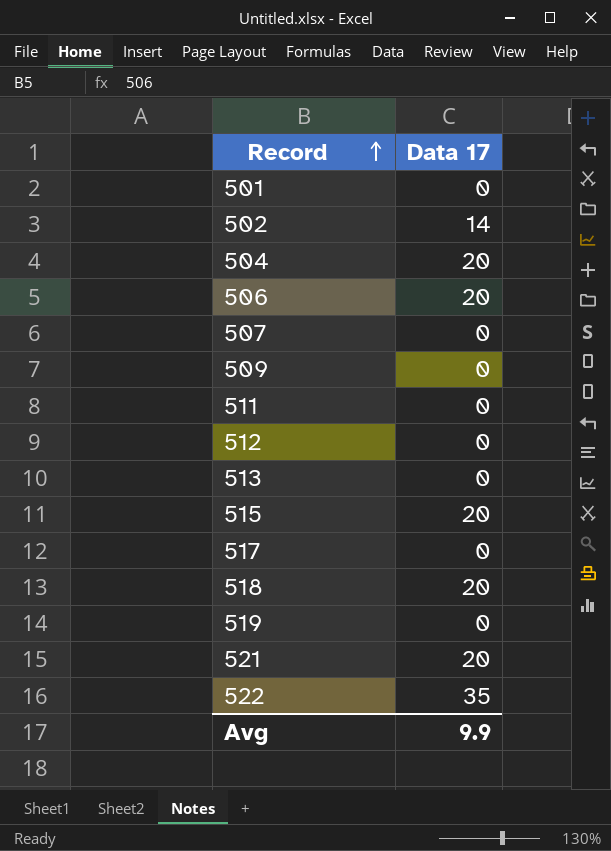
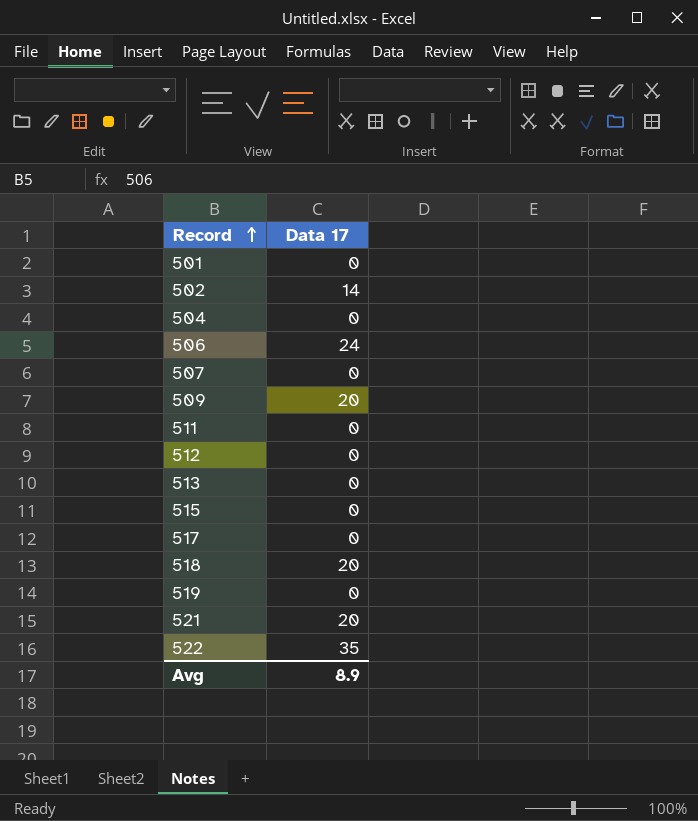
504 | Data 17: 20 -> 0
506 | Data 17: 20 -> 24
509 | Data 17: 0 -> 20
515 | Data 17: 20 -> 0
Avg | Data 17: 9.9 -> 8.9

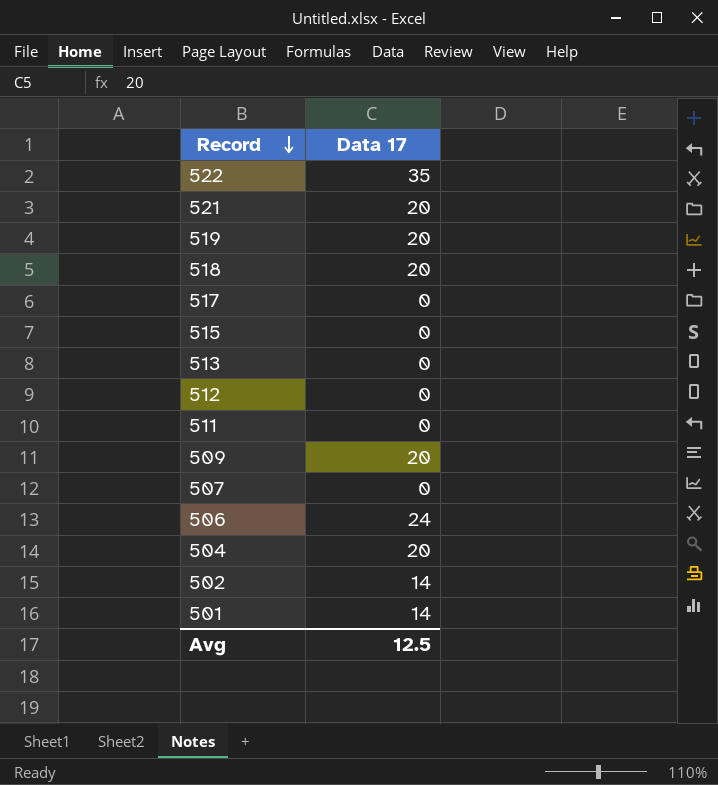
row order: Record ascending -> Record descending
519 | Data 17: 0 -> 20
504 | Data 17: 0 -> 20
501 | Data 17: 0 -> 14
Avg | Data 17: 8.9 -> 12.5

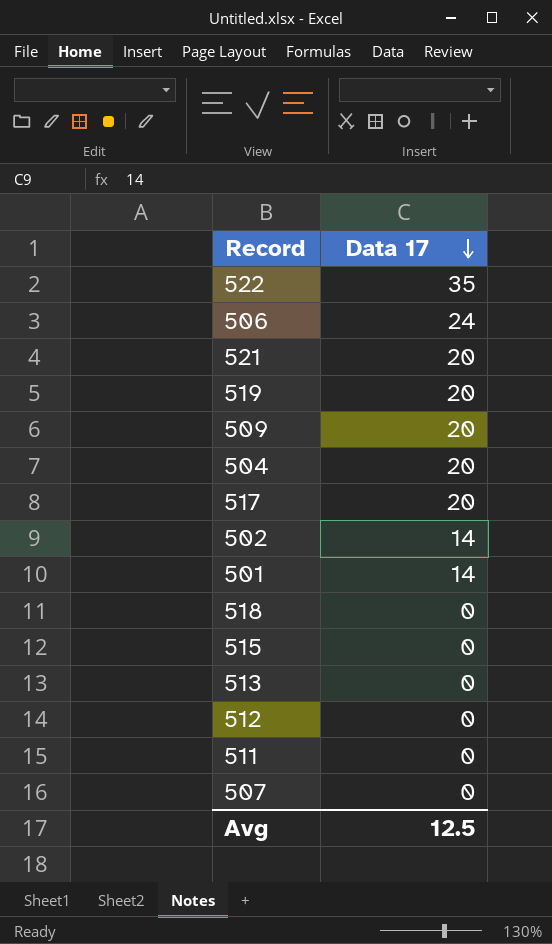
row order: Record descending -> Data 17 descending
517 | Data 17: 0 -> 20
518 | Data 17: 20 -> 0

